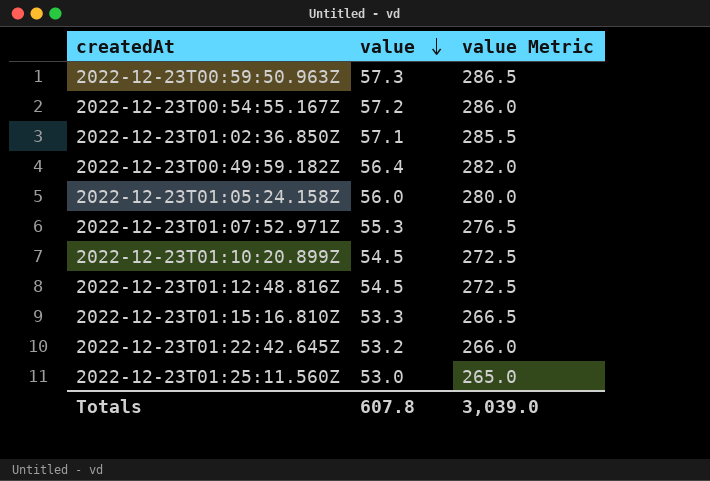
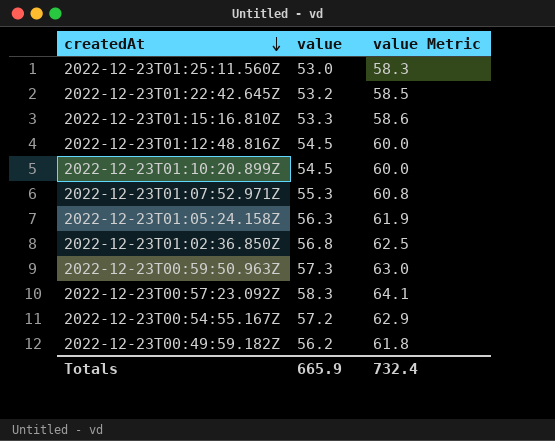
row order: value descending -> createdAt descending
column value Metric | formula: [value] * 5 -> [value] * 1.1
2022-12-23T01:05:24.158Z | value: 56.0 -> 56.3
2022-12-23T01:02:36.850Z | value: 57.1 -> 56.8
row 2022-12-23T00:57:23.092Z: none -> 58.3 | 64.1
2022-12-23T00:49:59.182Z | value: 56.4 -> 56.2
Totals | value: 607.8 -> 665.9
Totals | value Metric: 3,039.0 -> 732.4

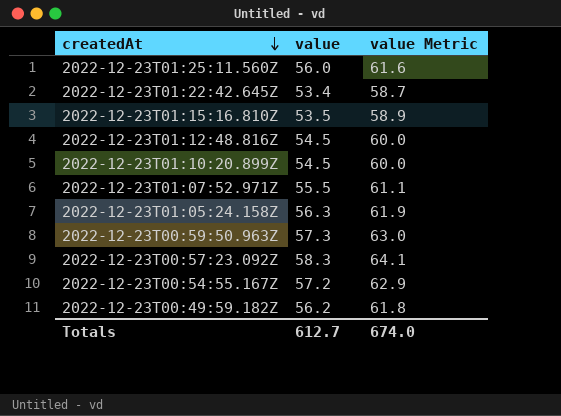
row 2022-12-23T01:02:36.850Z: 56.8 | 62.5 -> none
2022-12-23T01:25:11.560Z | value: 53.0 -> 56.0
2022-12-23T01:25:11.560Z | value Metric: 58.3 -> 61.6
2022-12-23T01:22:42.645Z | value: 53.2 -> 53.4
2022-12-23T01:22:42.645Z | value Metric: 58.5 -> 58.7
2022-12-23T01:15:16.810Z | value: 53.3 -> 53.5
2022-12-23T01:15:16.810Z | value Metric: 58.6 -> 58.9
2022-12-23T01:07:52.971Z | value: 55.3 -> 55.5
2022-12-23T01:07:52.971Z | value Metric: 60.8 -> 61.1
Totals | value: 665.9 -> 612.7
Totals | value Metric: 732.4 -> 674.0

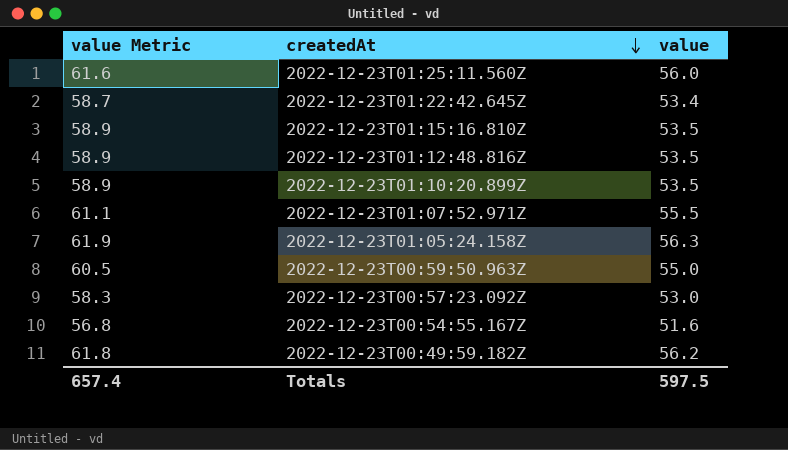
column value Metric | position: 3 -> 1
2022-12-23T01:12:48.816Z | value Metric: 60.0 -> 58.9
2022-12-23T01:12:48.816Z | value: 54.5 -> 53.5
2022-12-23T01:10:20.899Z | value Metric: 60.0 -> 58.9
2022-12-23T01:10:20.899Z | value: 54.5 -> 53.5
2022-12-23T00:59:50.963Z | value Metric: 63.0 -> 60.5
2022-12-23T00:59:50.963Z | value: 57.3 -> 55.0
2022-12-23T00:57:23.092Z | value Metric: 64.1 -> 58.3
2022-12-23T00:57:23.092Z | value: 58.3 -> 53.0
2022-12-23T00:54:55.167Z | value Metric: 62.9 -> 56.8
2022-12-23T00:54:55.167Z | value: 57.2 -> 51.6
Totals | value Metric: 674.0 -> 657.4
Totals | value: 612.7 -> 597.5

